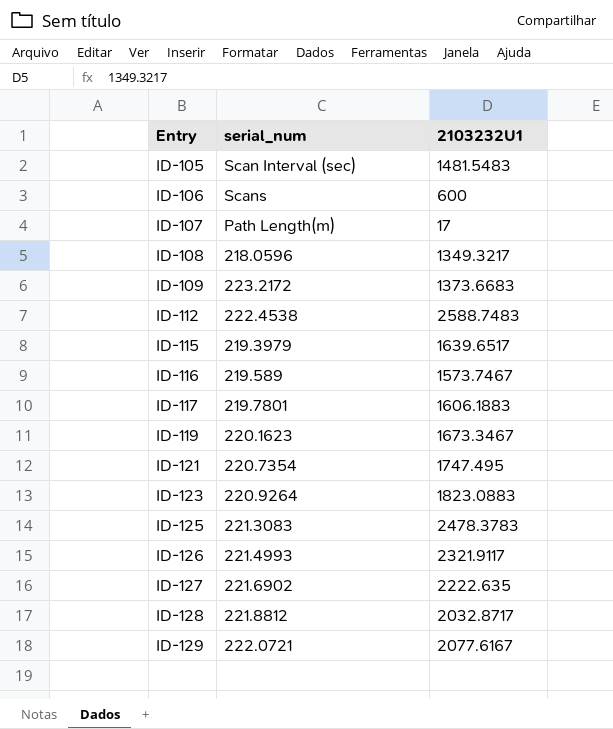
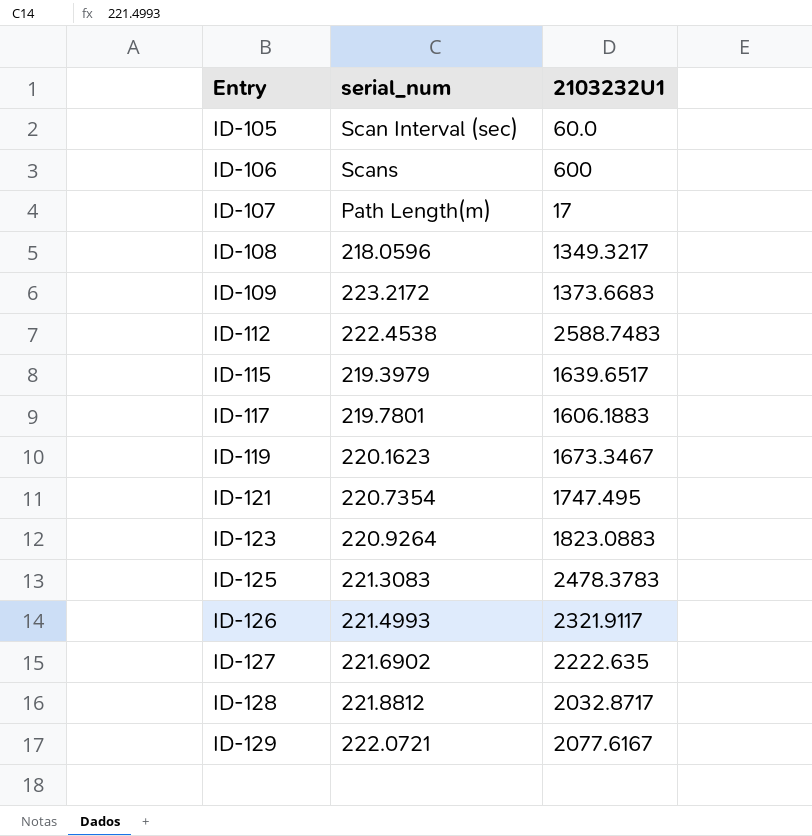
row ID-116: 219.589 | 1573.7467 -> none
ID-105 | 2103232U1: 1481.5483 -> 60.0

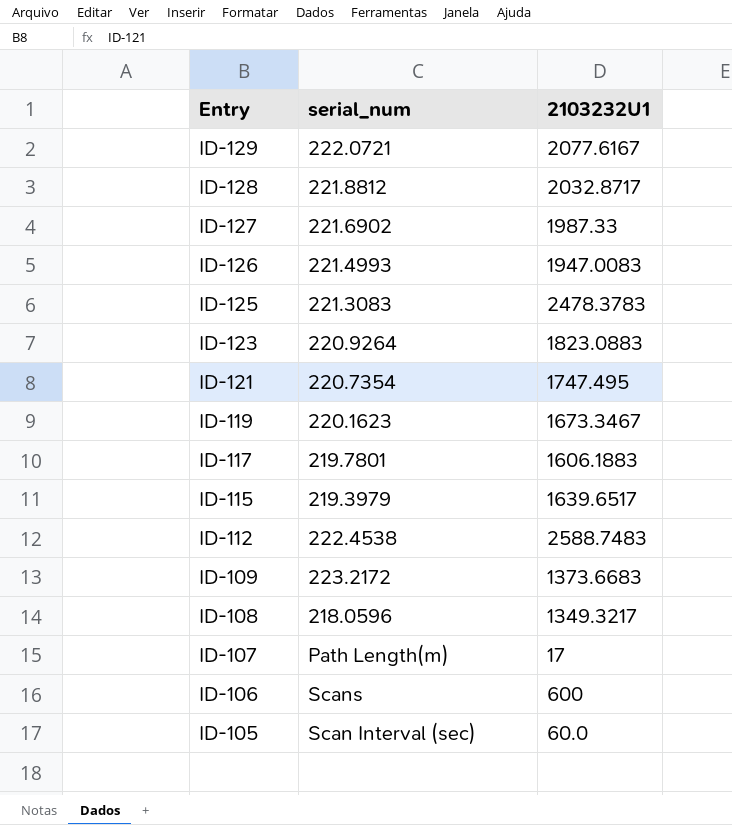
row order: Entry ascending -> Entry descending
ID-127 | 2103232U1: 2222.635 -> 1987.33
ID-126 | 2103232U1: 2321.9117 -> 1947.0083

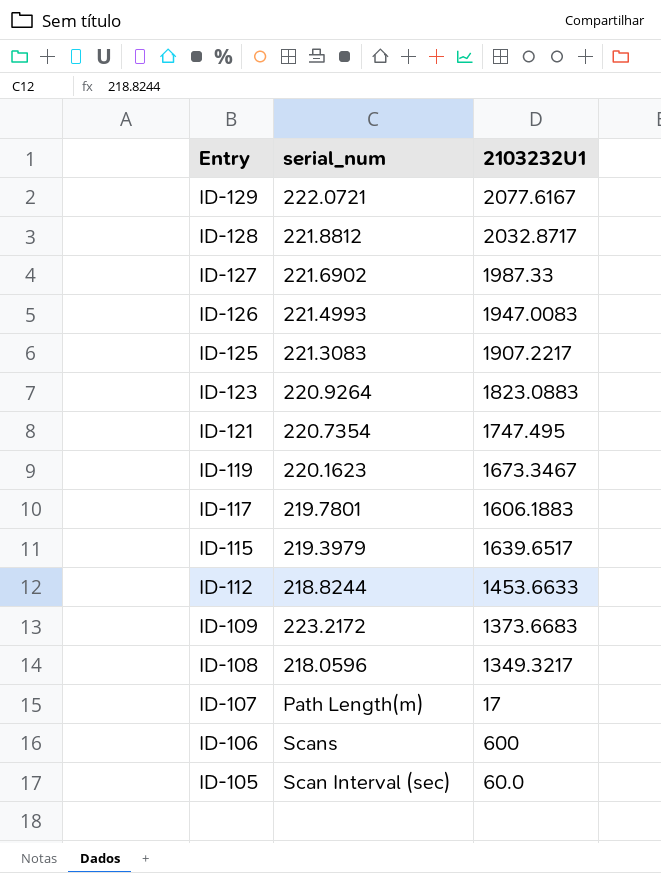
ID-125 | 2103232U1: 2478.3783 -> 1907.2217
ID-112 | serial_num: 222.4538 -> 218.8244
ID-112 | 2103232U1: 2588.7483 -> 1453.6633

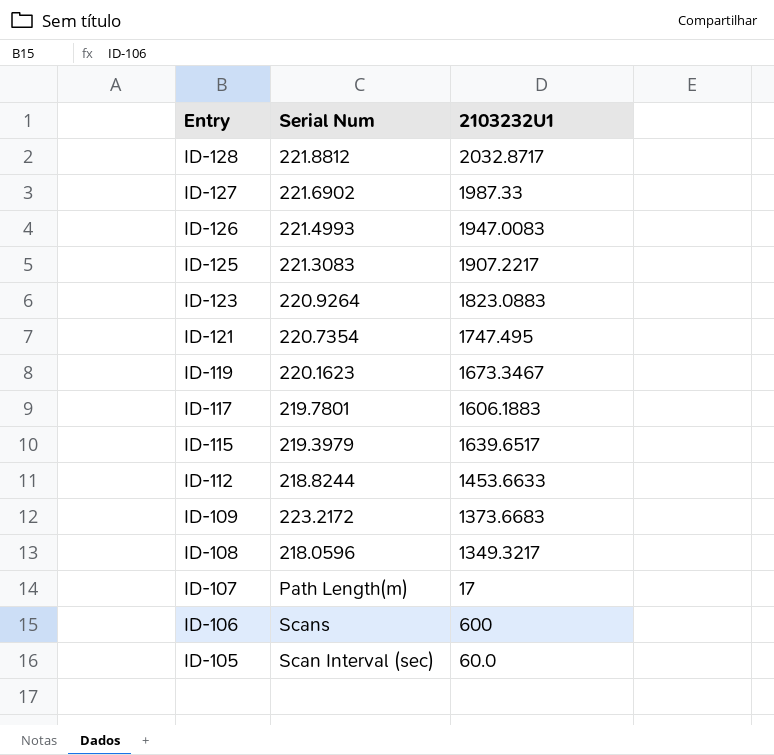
column name: serial_num -> Serial Num
row ID-129: 222.0721 | 2077.6167 -> none

